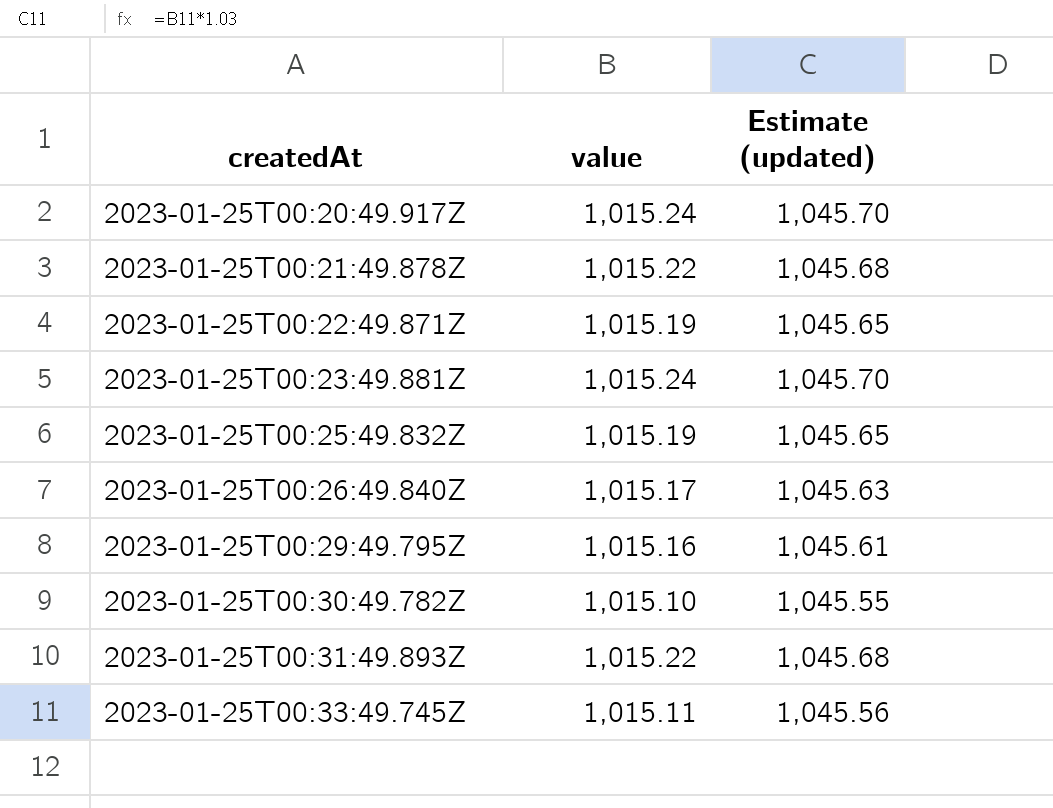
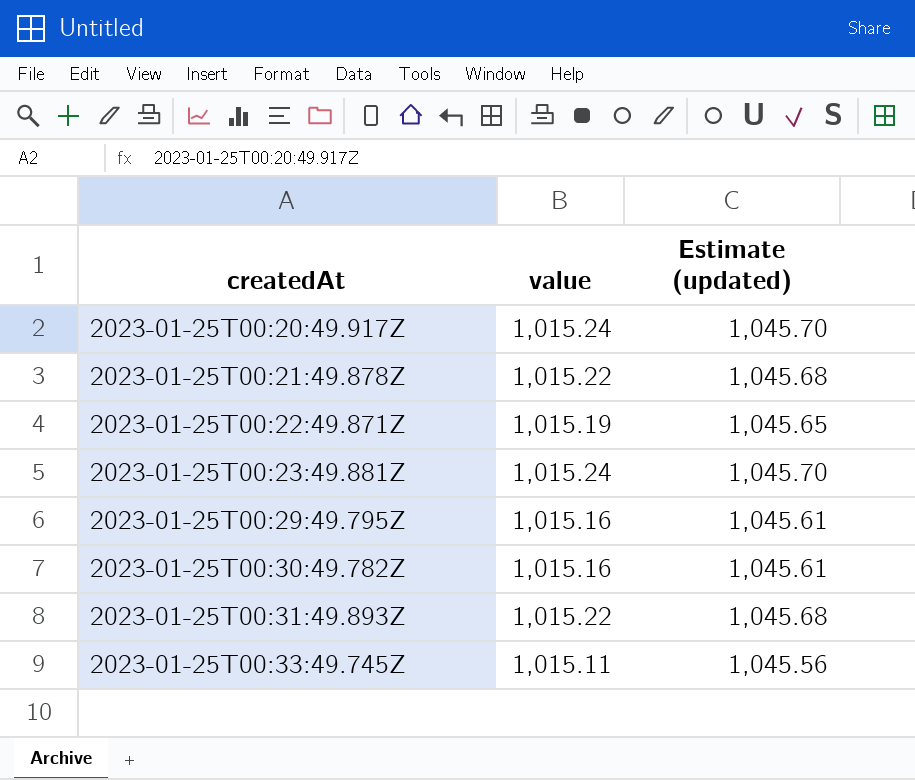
row 2023-01-25T00:25:49.832Z: 1,015.19 | 1,045.65 -> none
row 2023-01-25T00:26:49.840Z: 1,015.17 | 1,045.63 -> none
2023-01-25T00:30:49.782Z | value: 1,015.10 -> 1,015.16
2023-01-25T00:30:49.782Z | Estimate (updated): 1,045.55 -> 1,045.61

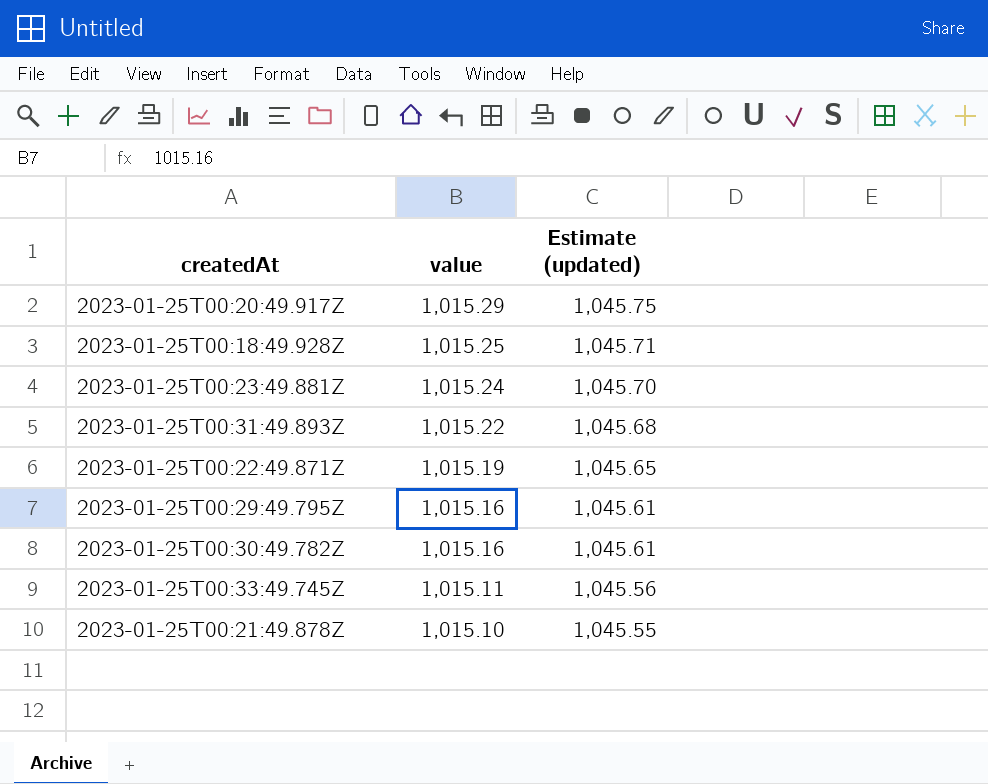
row order: createdAt ascending -> value descending
2023-01-25T00:20:49.917Z | value: 1,015.24 -> 1,015.29
2023-01-25T00:20:49.917Z | Estimate (updated): 1,045.70 -> 1,045.75
row 2023-01-25T00:18:49.928Z: none -> 1,015.25 | 1,045.71
2023-01-25T00:21:49.878Z | value: 1,015.22 -> 1,015.10
2023-01-25T00:21:49.878Z | Estimate (updated): 1,045.68 -> 1,045.55

